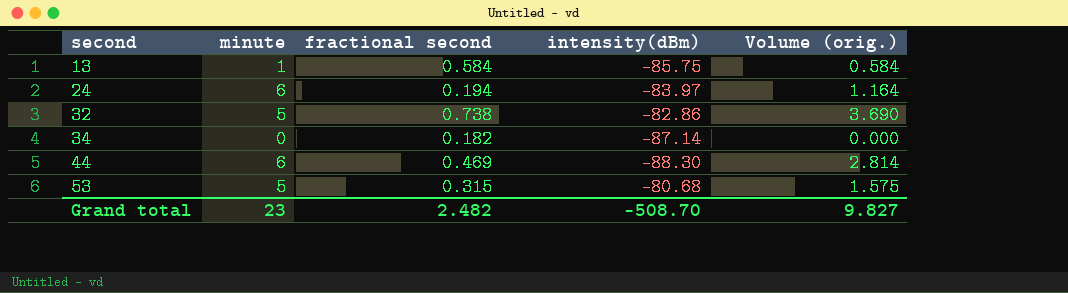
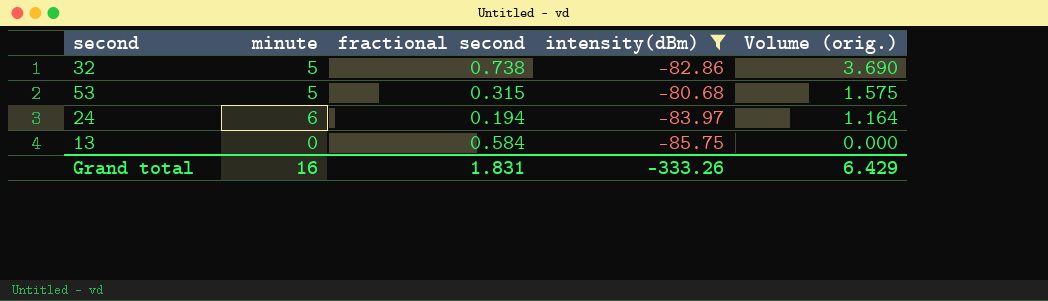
filter: none -> intensity(dBm) >= -85.75
row order: second ascending -> Volume (orig.) descending
13 | minute: 1 -> 0
13 | Volume (orig.): 0.584 -> 0.000
Grand total | minute: 23 -> 16
Grand total | fractional second: 2.482 -> 1.831
Grand total | intensity(dBm): -508.70 -> -333.26
Grand total | Volume (orig.): 9.827 -> 6.429

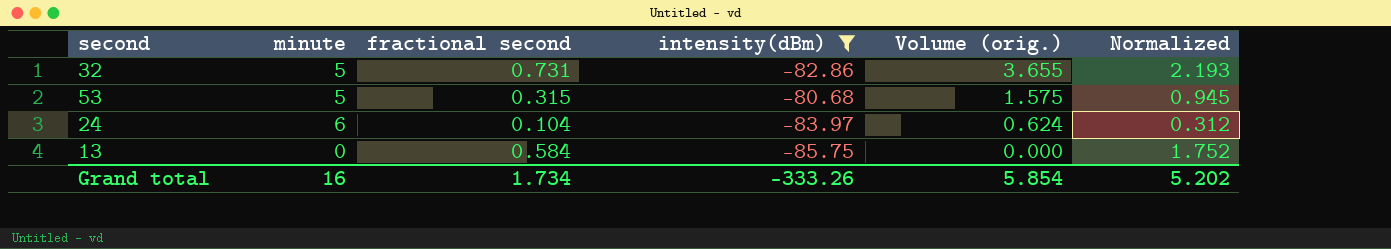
column Normalized | formula: none -> [fractional second] * 3
32 | fractional second: 0.738 -> 0.731
32 | Volume (orig.): 3.690 -> 3.655
24 | fractional second: 0.194 -> 0.104
24 | Volume (orig.): 1.164 -> 0.624
Grand total | fractional second: 1.831 -> 1.734
Grand total | Volume (orig.): 6.429 -> 5.854

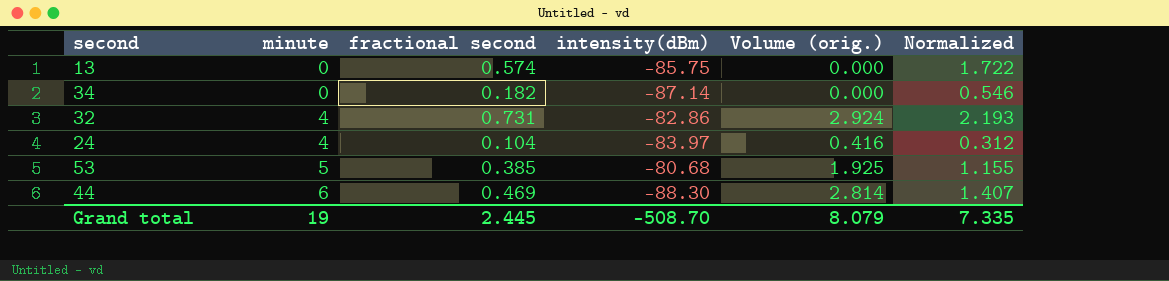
filter: intensity(dBm) >= -85.75 -> none
row order: Volume (orig.) descending -> minute ascending
13 | fractional second: 0.584 -> 0.574
13 | Normalized: 1.752 -> 1.722
32 | minute: 5 -> 4
32 | Volume (orig.): 3.655 -> 2.924
24 | minute: 6 -> 4
24 | Volume (orig.): 0.624 -> 0.416
53 | fractional second: 0.315 -> 0.385
53 | Volume (orig.): 1.575 -> 1.925
53 | Normalized: 0.945 -> 1.155
Grand total | minute: 16 -> 19
Grand total | fractional second: 1.734 -> 2.445
Grand total | intensity(dBm): -333.26 -> -508.70
Grand total | Volume (orig.): 5.854 -> 8.079
Grand total | Normalized: 5.202 -> 7.335

